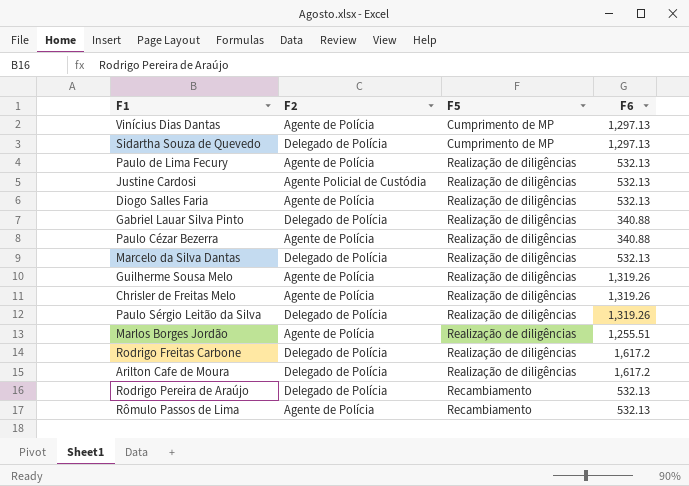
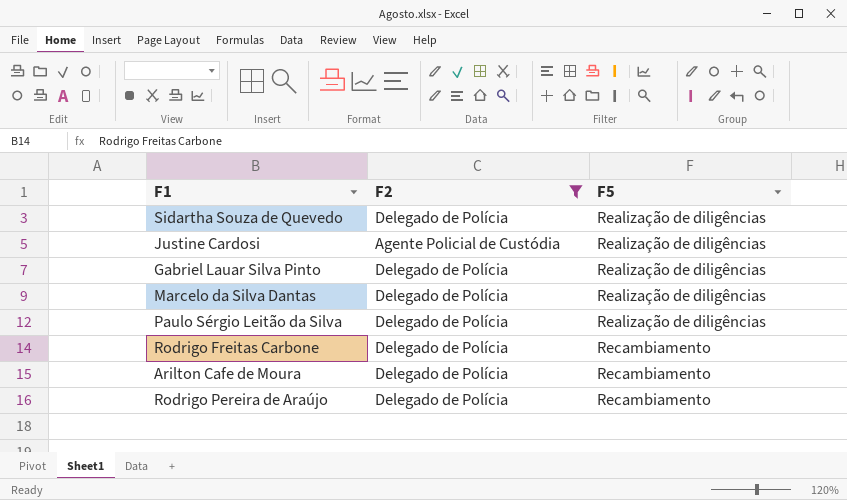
filter: none -> F2 != Agente de Polícia
column F6 | position: 4 -> none
Sidartha Souza de Quevedo | F5: Cumprimento de MP -> Realização de diligências
Rodrigo Freitas Carbone | F5: Realização de diligências -> Recambiamento
Arilton Cafe de Moura | F5: Realização de diligências -> Recambiamento

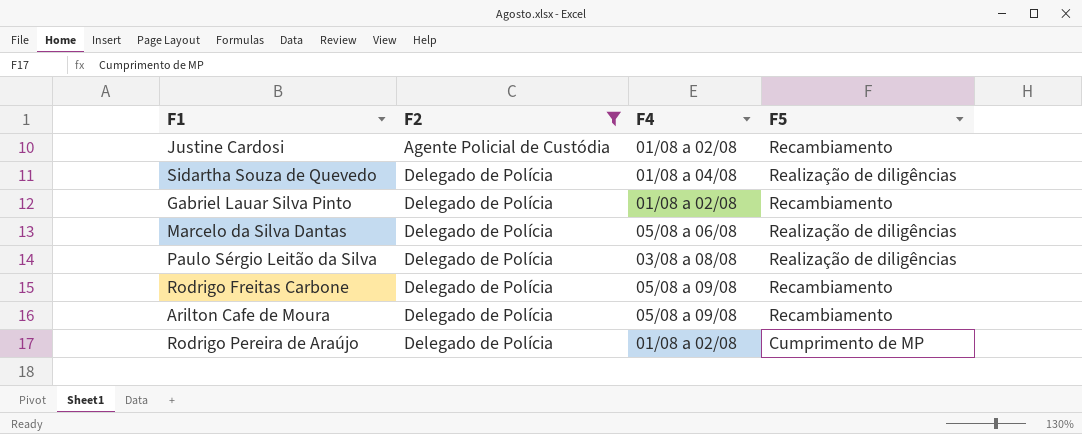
row order: F5 ascending -> F2 ascending
column F4 | position: none -> 3
Justine Cardosi | F5: Realização de diligências -> Recambiamento
Gabriel Lauar Silva Pinto | F5: Realização de diligências -> Recambiamento
Rodrigo Pereira de Araújo | F5: Recambiamento -> Cumprimento de MP

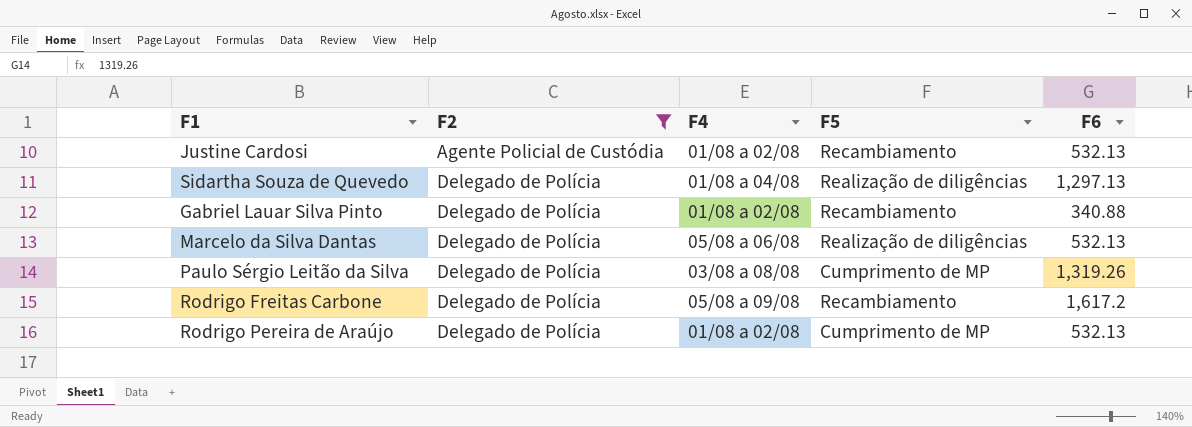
column F6 | position: none -> 5
row Arilton Cafe de Moura: Delegado de Polícia | 05/08 a 09/08 | Recambiamento -> none
Paulo Sérgio Leitão da Silva | F5: Realização de diligências -> Cumprimento de MP

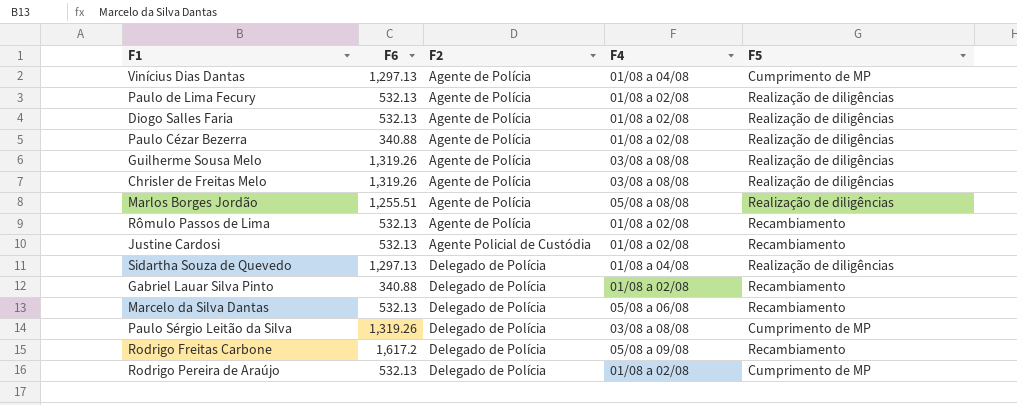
filter: F2 != Agente de Polícia -> none
column F6 | position: 5 -> 2
Marcelo da Silva Dantas | F5: Realização de diligências -> Recambiamento

